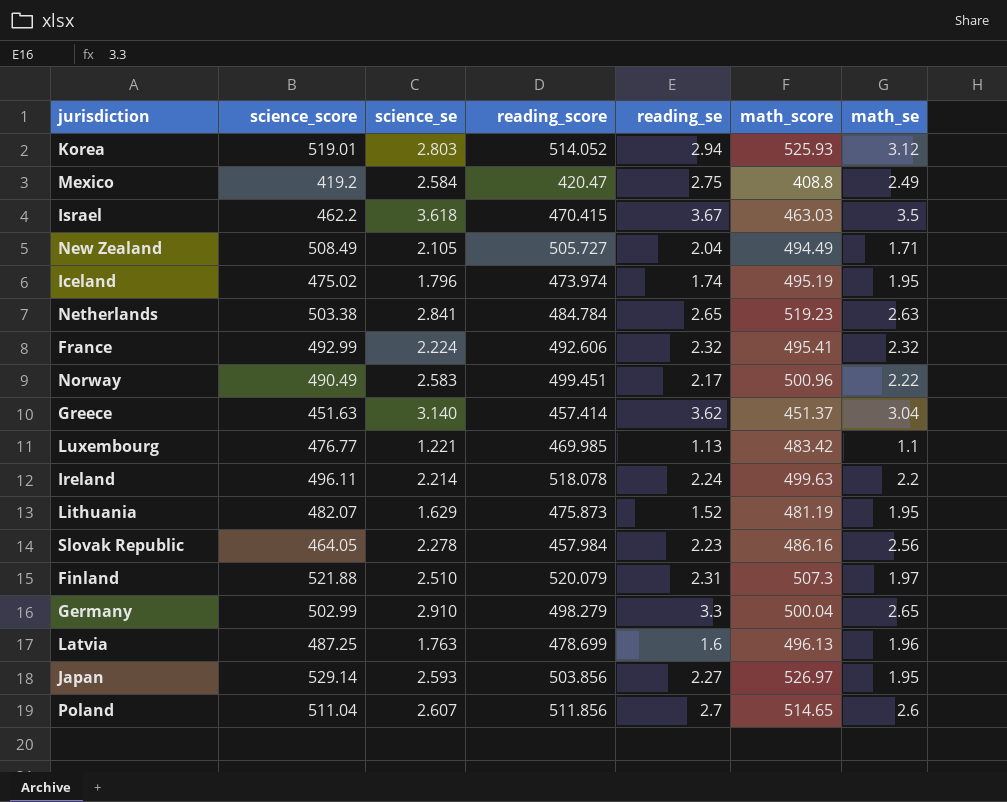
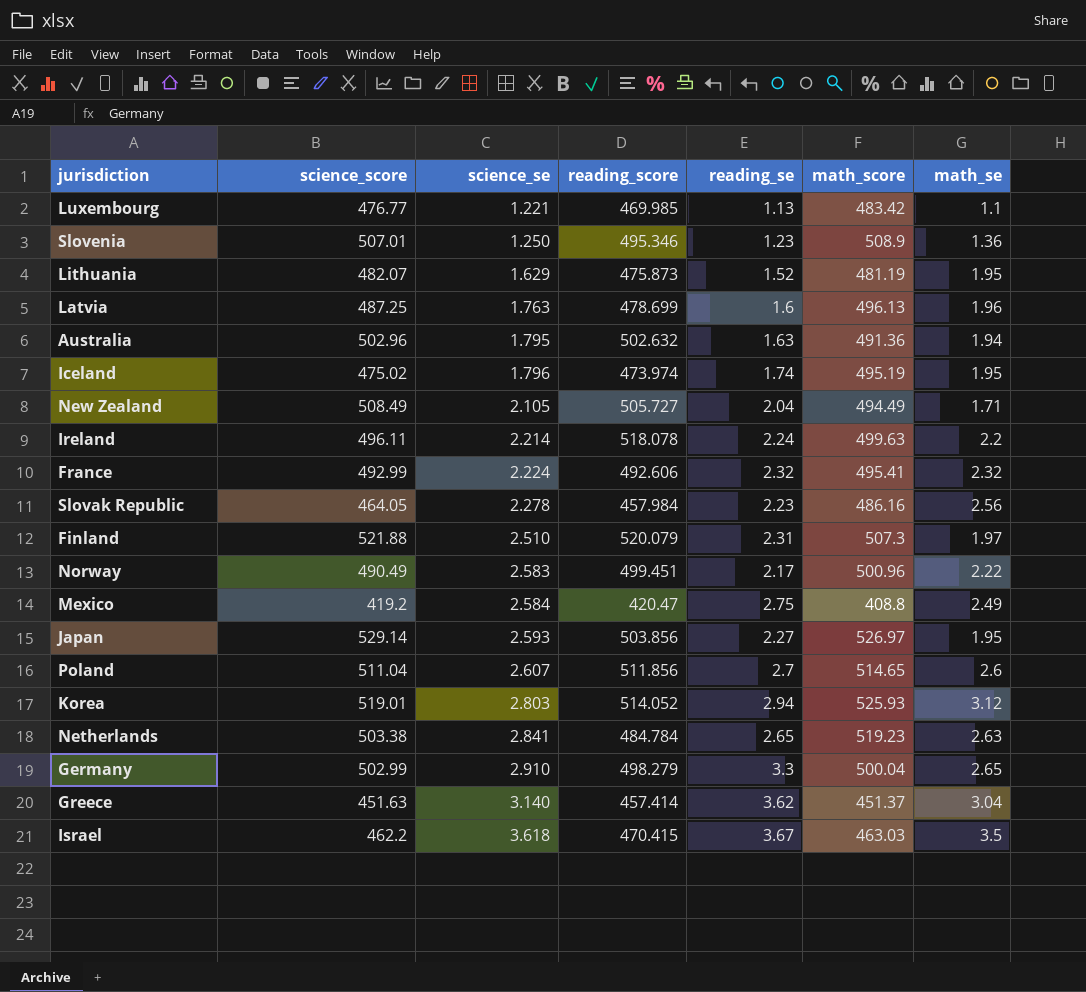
row order: none -> science_se ascending
row Slovenia: none -> 507.01 | 1.250 | 495.346 | 1.23 | 508.9 | 1.36
row Australia: none -> 502.96 | 1.795 | 502.632 | 1.63 | 491.36 | 1.94

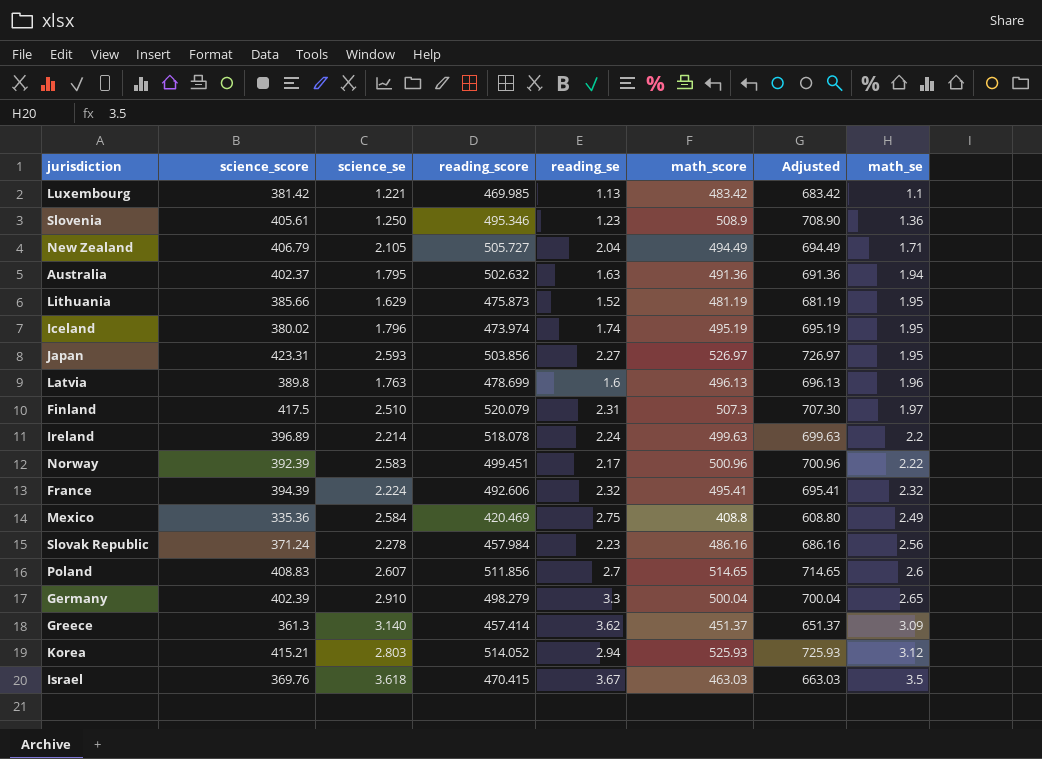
row order: science_se ascending -> math_se ascending
column Adjusted | formula: none -> [math_score] + 200
row Netherlands: 503.38 | 2.841 | 484.784 | 2.65 | 519.23 | 2.63 -> none
Luxembourg | science_score: 476.77 -> 381.42
Slovenia | science_score: 507.01 -> 405.61
New Zealand | science_score: 508.49 -> 406.79
Australia | science_score: 502.96 -> 402.37
Lithuania | science_score: 482.07 -> 385.66
Iceland | science_score: 475.02 -> 380.02
Japan | science_score: 529.14 -> 423.31
Latvia | science_score: 487.25 -> 389.8
Finland | science_score: 521.88 -> 417.5
Ireland | science_score: 496.11 -> 396.89
Norway | science_score: 490.49 -> 392.39
France | science_score: 492.99 -> 394.39
Mexico | science_score: 419.2 -> 335.36
Mexico | reading_score: 420.47 -> 420.469
Slovak Republic | science_score: 464.05 -> 371.24
Poland | science_score: 511.04 -> 408.83
Germany | science_score: 502.99 -> 402.39
Greece | science_score: 451.63 -> 361.3
Greece | math_se: 3.04 -> 3.09
Korea | science_score: 519.01 -> 415.21
Israel | science_score: 462.2 -> 369.76

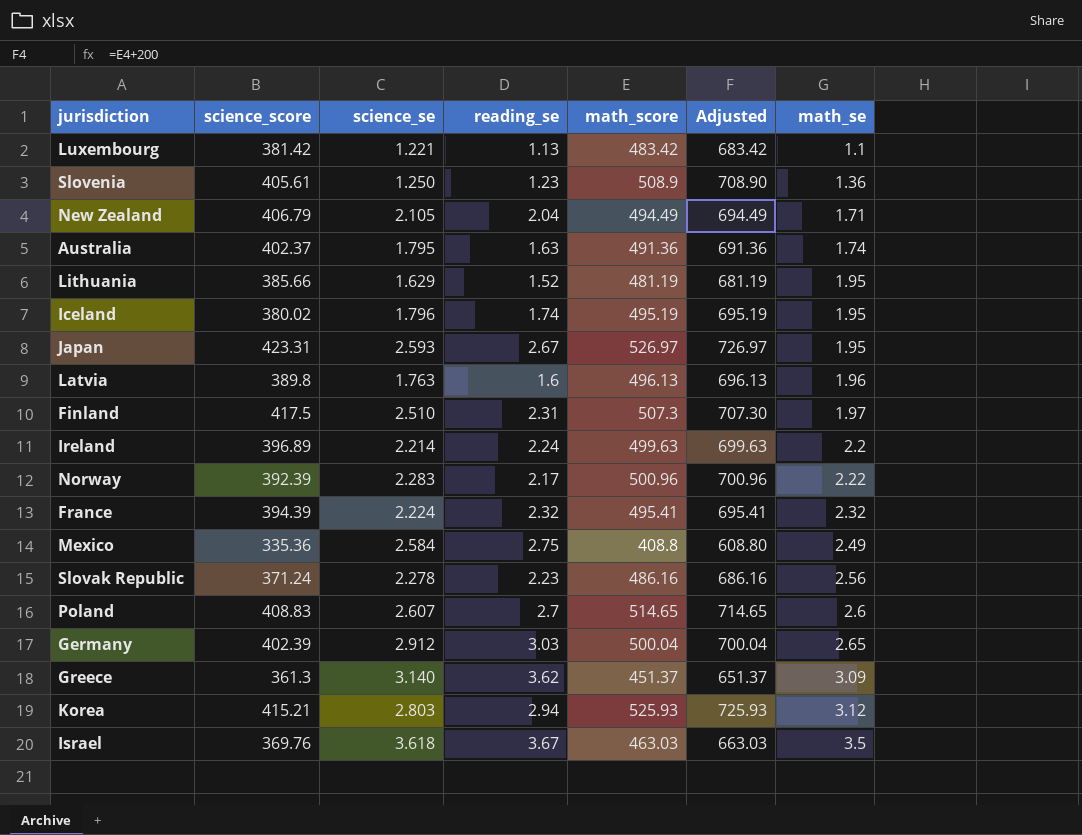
column reading_score | position: 4 -> none
Australia | math_se: 1.94 -> 1.74
Japan | reading_se: 2.27 -> 2.67
Norway | science_se: 2.583 -> 2.283
Germany | science_se: 2.910 -> 2.912
Germany | reading_se: 3.3 -> 3.03

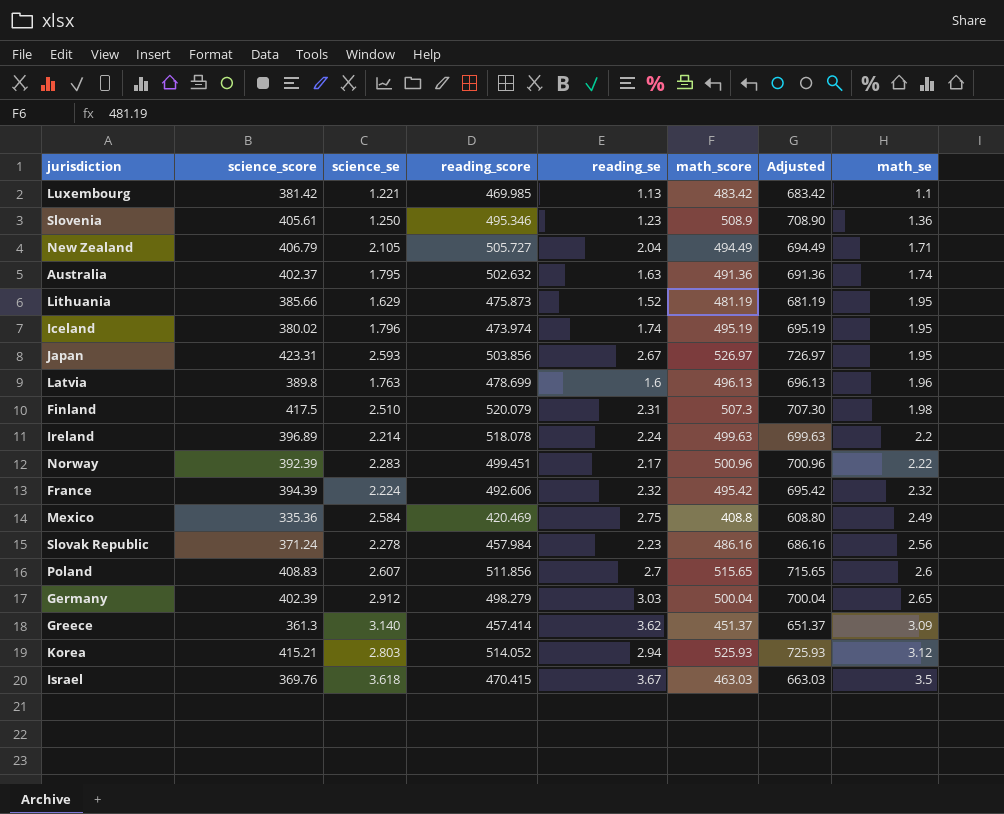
column reading_score | position: none -> 4
Finland | math_se: 1.97 -> 1.98
France | math_score: 495.41 -> 495.42
France | Adjusted: 695.41 -> 695.42
Poland | math_score: 514.65 -> 515.65
Poland | Adjusted: 714.65 -> 715.65

